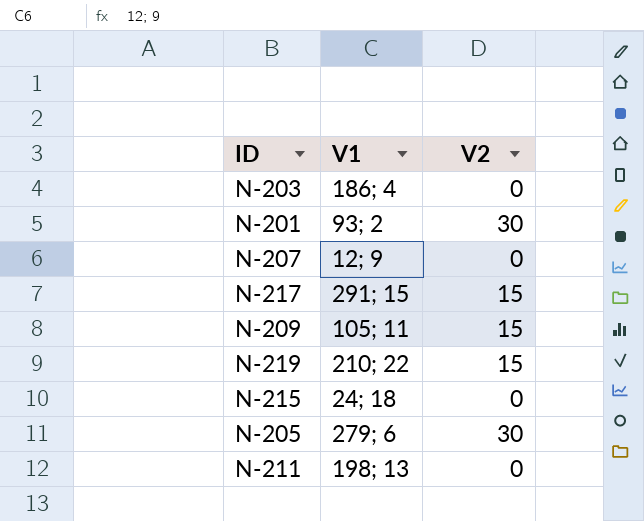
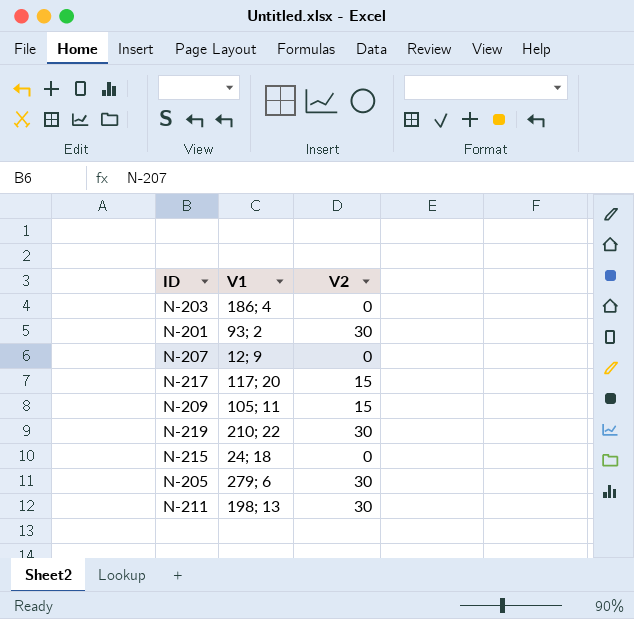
N-217 | V1: 291; 15 -> 117; 20
N-219 | V2: 15 -> 30
N-211 | V2: 0 -> 30

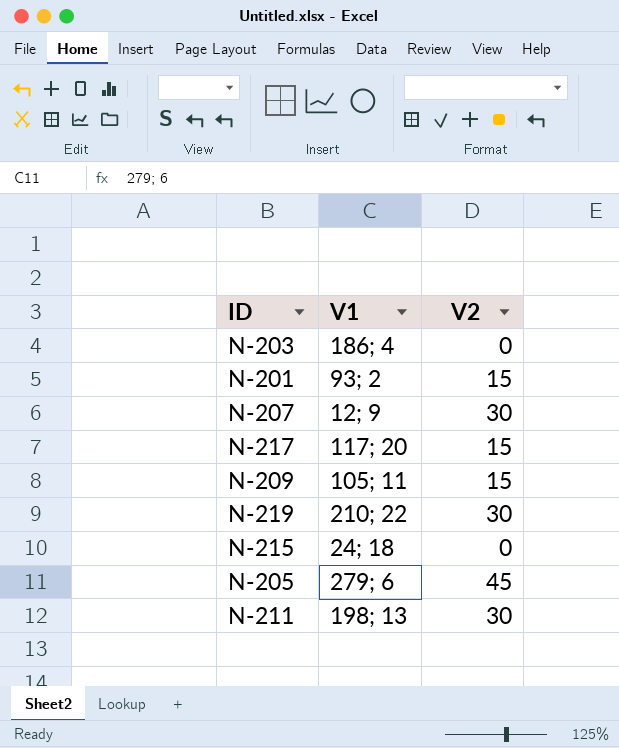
N-201 | V2: 30 -> 15
N-207 | V2: 0 -> 30
N-205 | V2: 30 -> 45

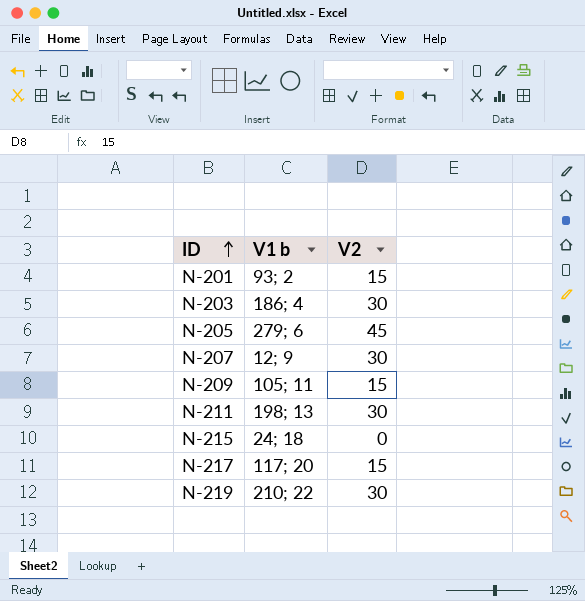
row order: none -> ID ascending
column name: V1 -> V1 b
N-203 | V2: 0 -> 30

